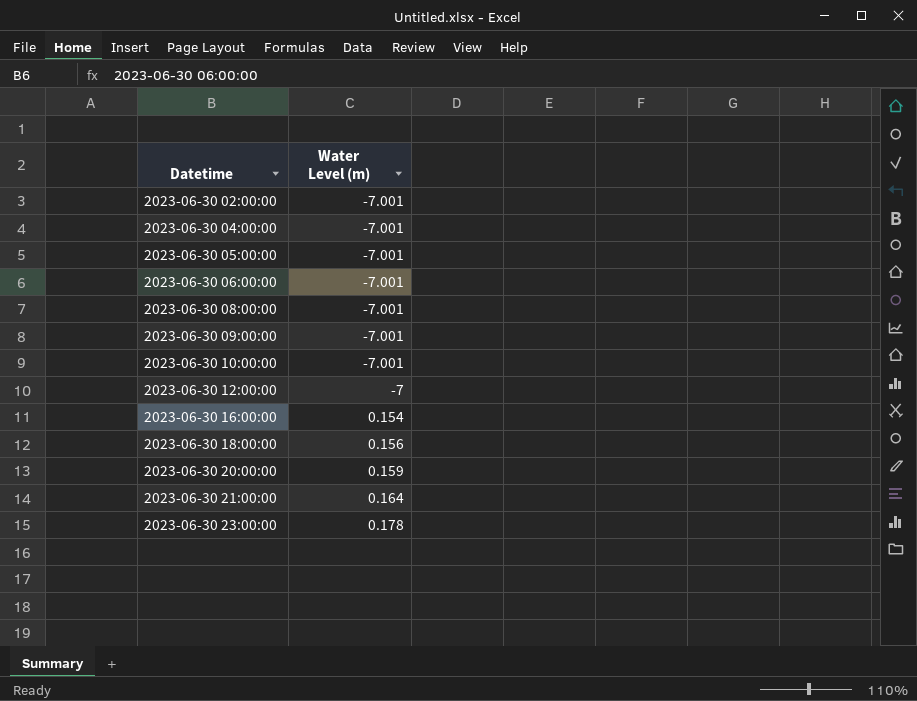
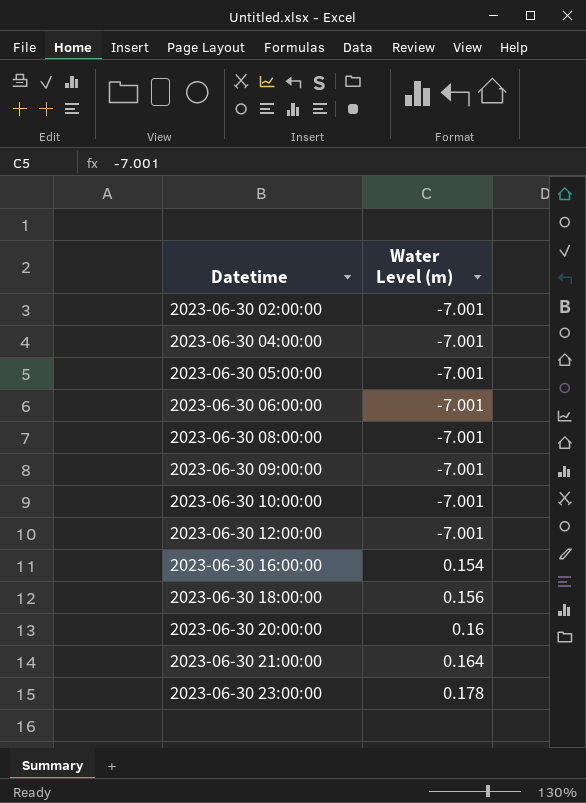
2023-06-30 12:00:00 | Water Level (m): -7 -> -7.001
2023-06-30 20:00:00 | Water Level (m): 0.159 -> 0.16

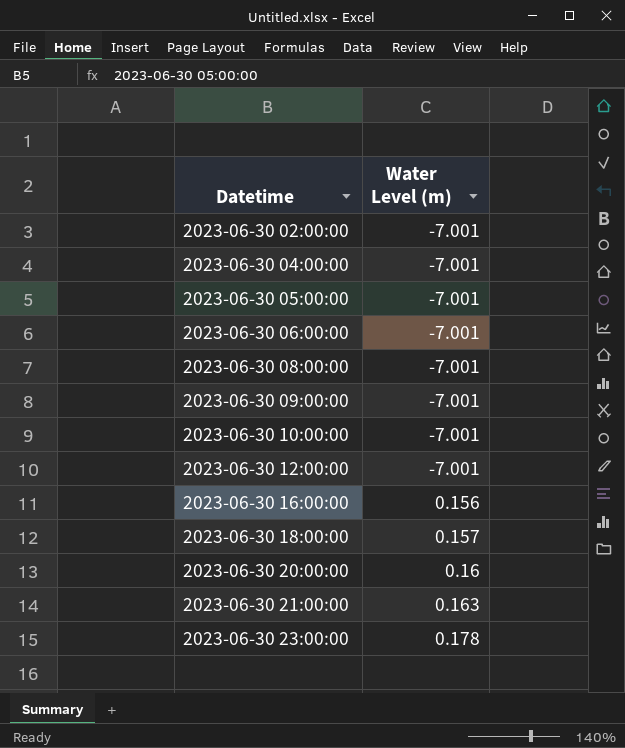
2023-06-30 16:00:00 | Water Level (m): 0.154 -> 0.156
2023-06-30 18:00:00 | Water Level (m): 0.156 -> 0.157
2023-06-30 21:00:00 | Water Level (m): 0.164 -> 0.163

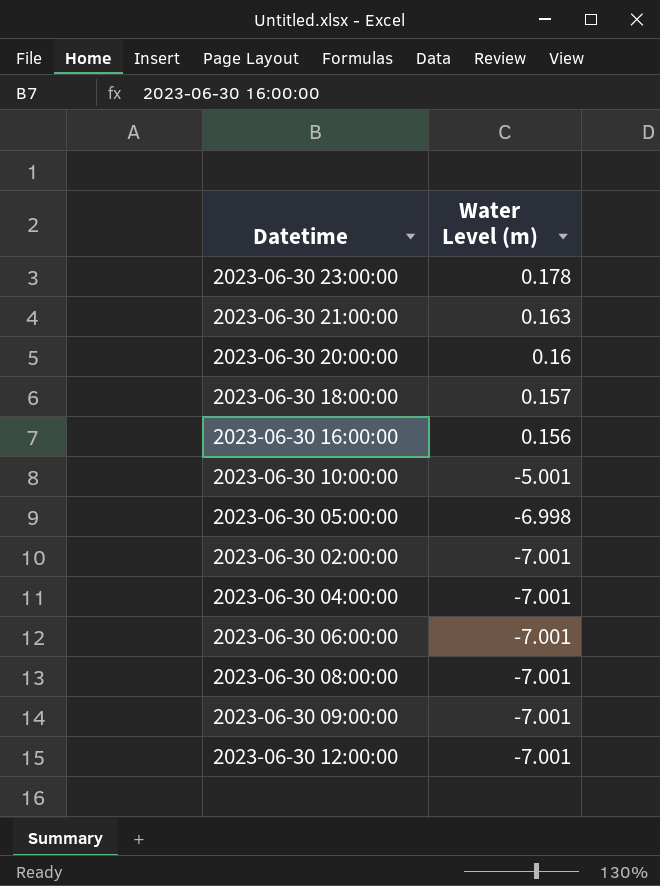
row order: Datetime ascending -> Water Level (m) descending
2023-06-30 10:00:00 | Water Level (m): -7.001 -> -5.001
2023-06-30 05:00:00 | Water Level (m): -7.001 -> -6.998

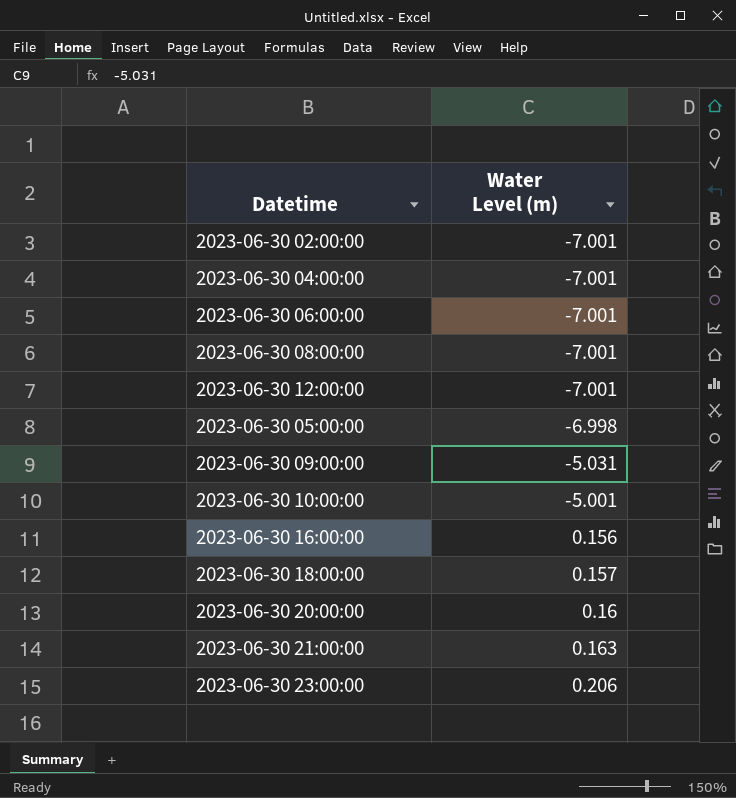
row order: Water Level (m) descending -> Water Level (m) ascending
2023-06-30 09:00:00 | Water Level (m): -7.001 -> -5.031
2023-06-30 23:00:00 | Water Level (m): 0.178 -> 0.206

